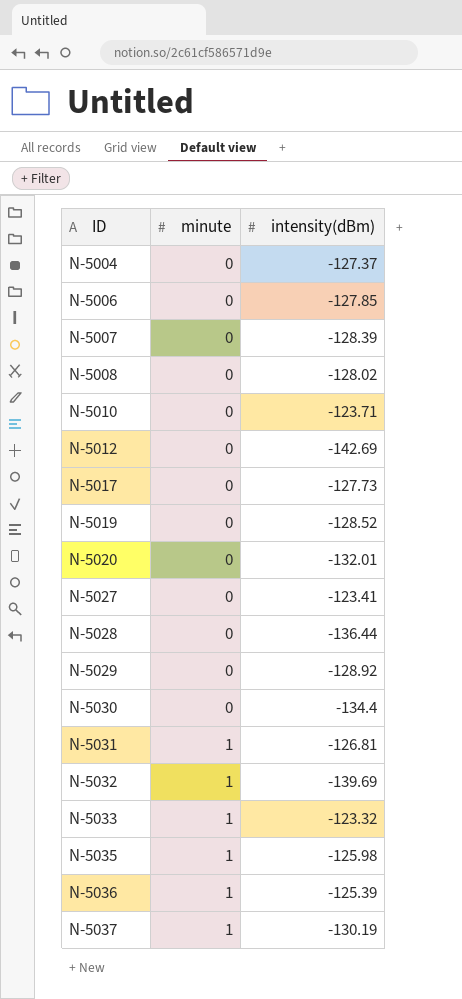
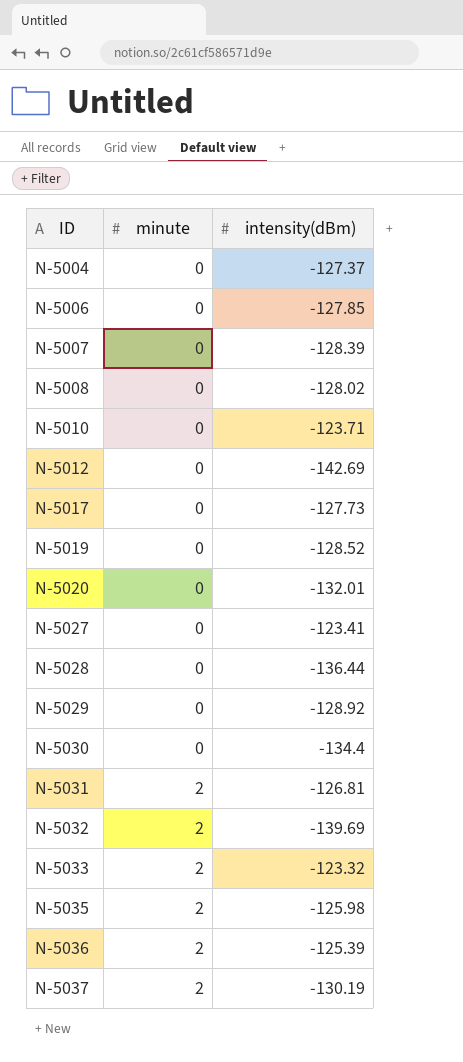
N-5031 | minute: 1 -> 2
N-5032 | minute: 1 -> 2
N-5033 | minute: 1 -> 2
N-5035 | minute: 1 -> 2
N-5036 | minute: 1 -> 2
N-5037 | minute: 1 -> 2

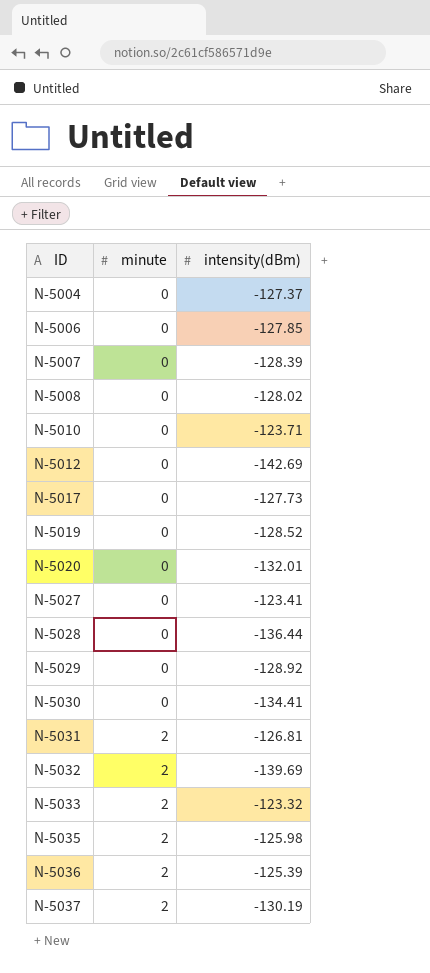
N-5030 | intensity(dBm): -134.4 -> -134.41

